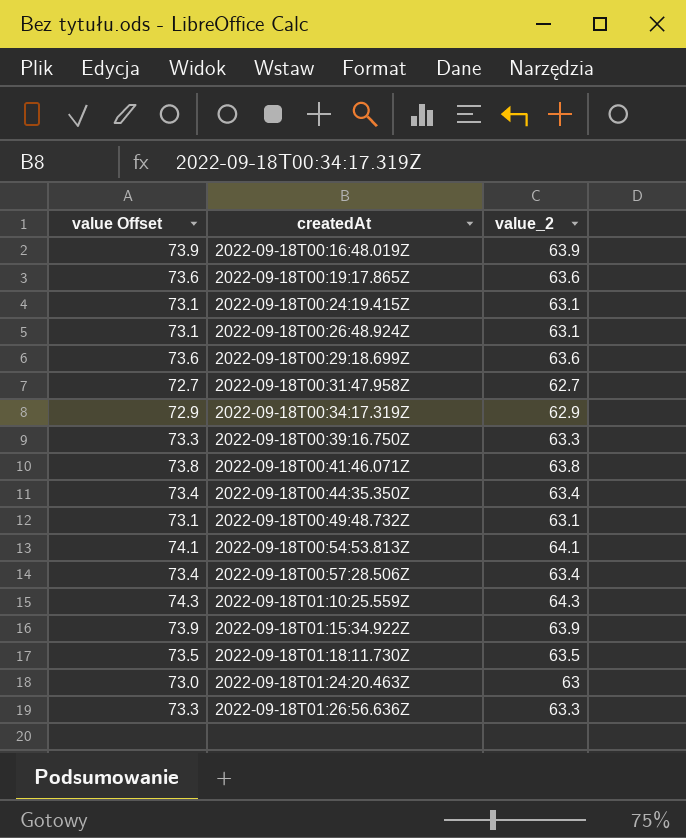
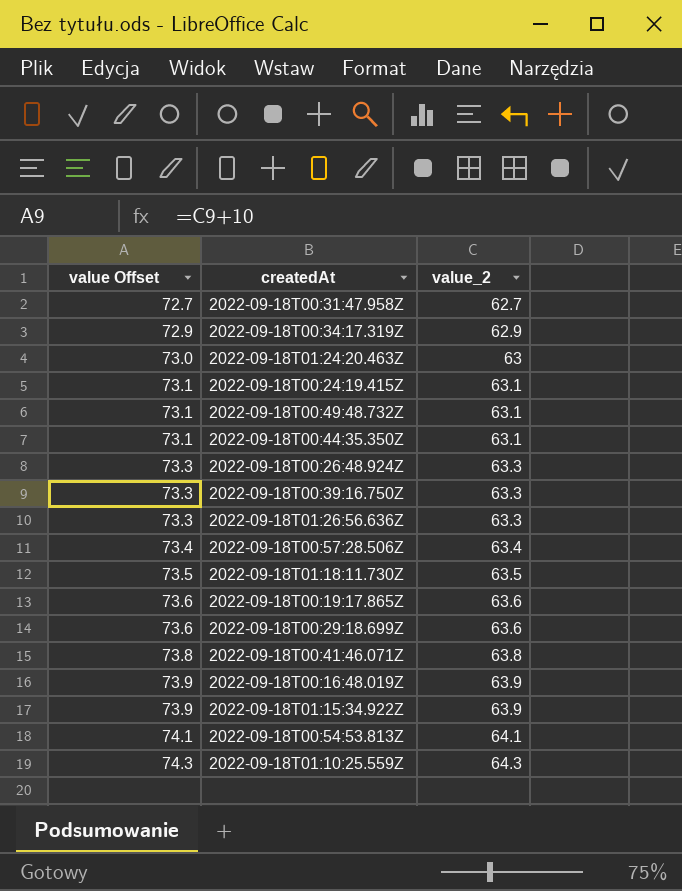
row order: createdAt ascending -> value Offset ascending
2022-09-18T00:44:35.350Z | value Offset: 73.4 -> 73.1
2022-09-18T00:44:35.350Z | value_2: 63.4 -> 63.1
2022-09-18T00:26:48.924Z | value Offset: 73.1 -> 73.3
2022-09-18T00:26:48.924Z | value_2: 63.1 -> 63.3

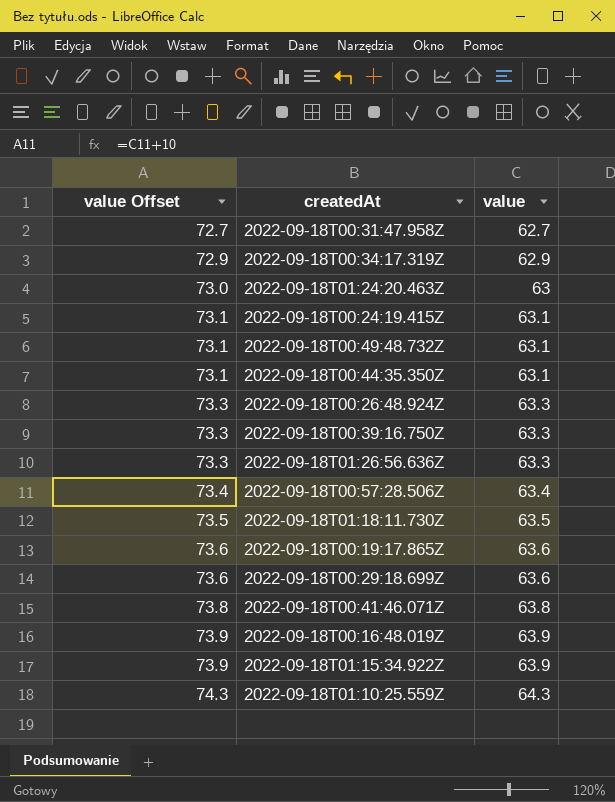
column name: value_2 -> value
row 2022-09-18T00:54:53.813Z: 74.1 | 64.1 -> none

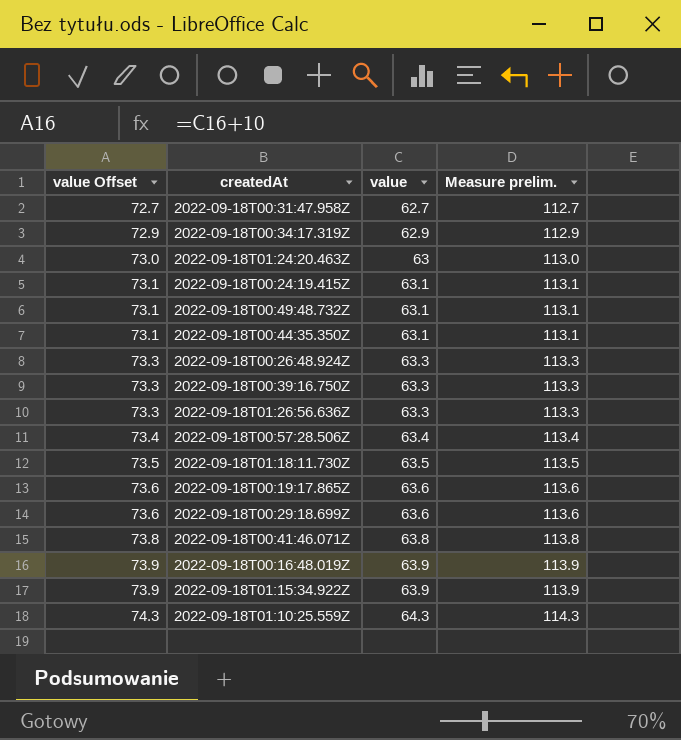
column Measure prelim. | formula: none -> [value] + 50

